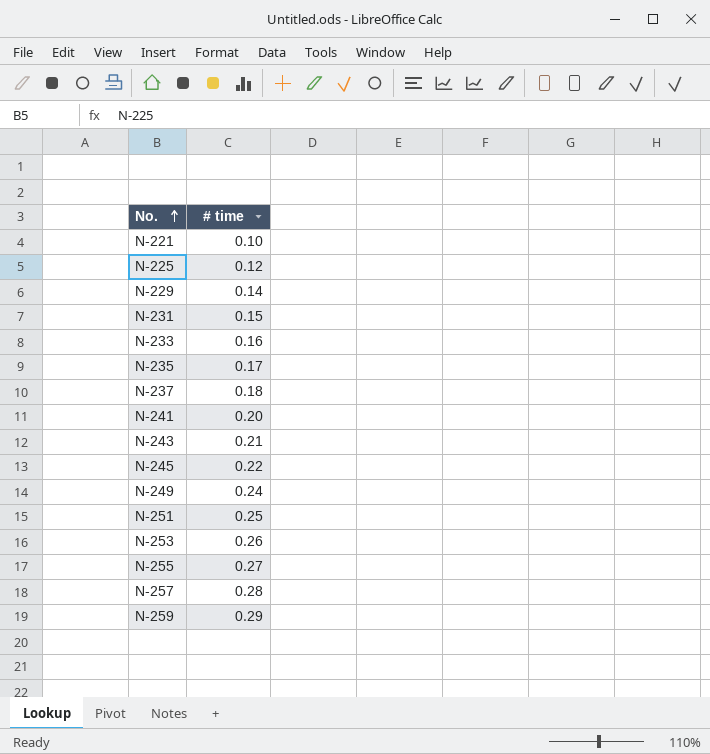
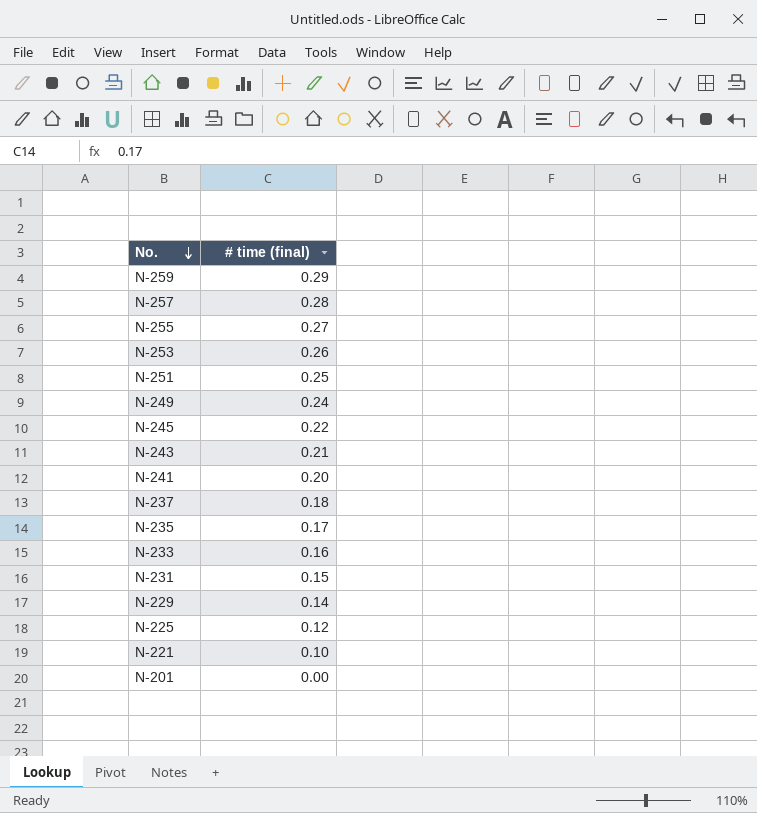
row order: No. ascending -> No. descending
column name: # time -> # time (final)
row N-201: none -> 0.00

